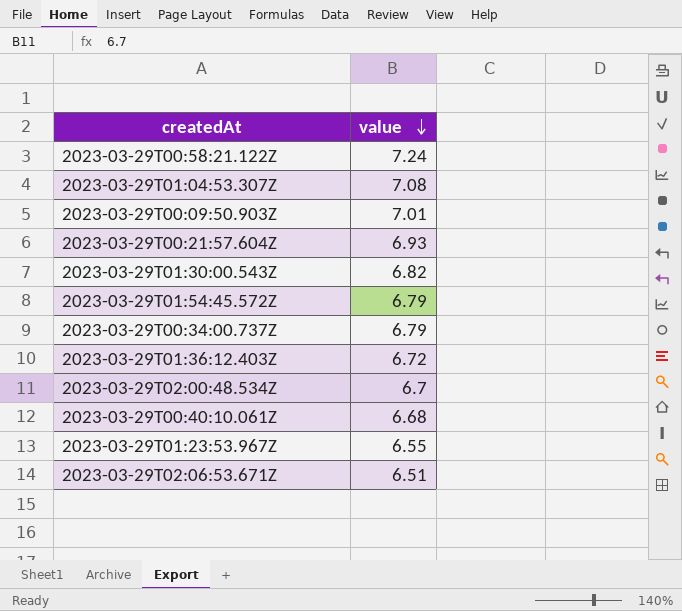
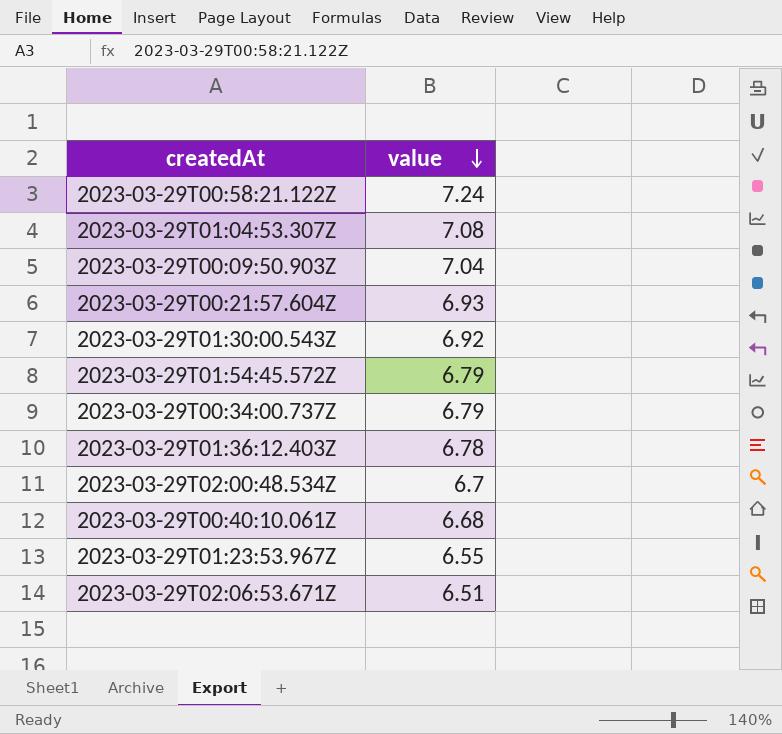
2023-03-29T00:09:50.903Z | value: 7.01 -> 7.04
2023-03-29T01:30:00.543Z | value: 6.82 -> 6.92
2023-03-29T01:36:12.403Z | value: 6.72 -> 6.78

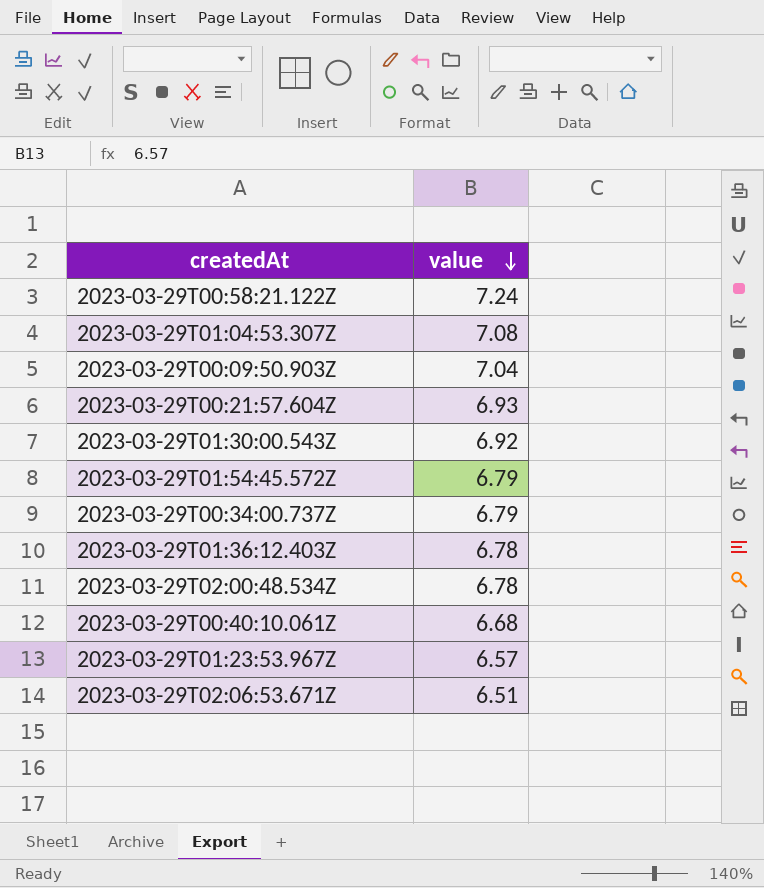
2023-03-29T02:00:48.534Z | value: 6.7 -> 6.78
2023-03-29T01:23:53.967Z | value: 6.55 -> 6.57

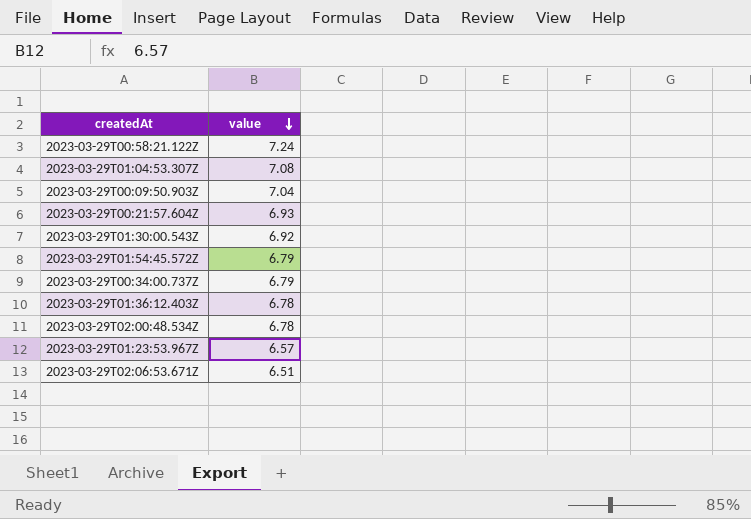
row 2023-03-29T00:40:10.061Z: 6.68 -> none

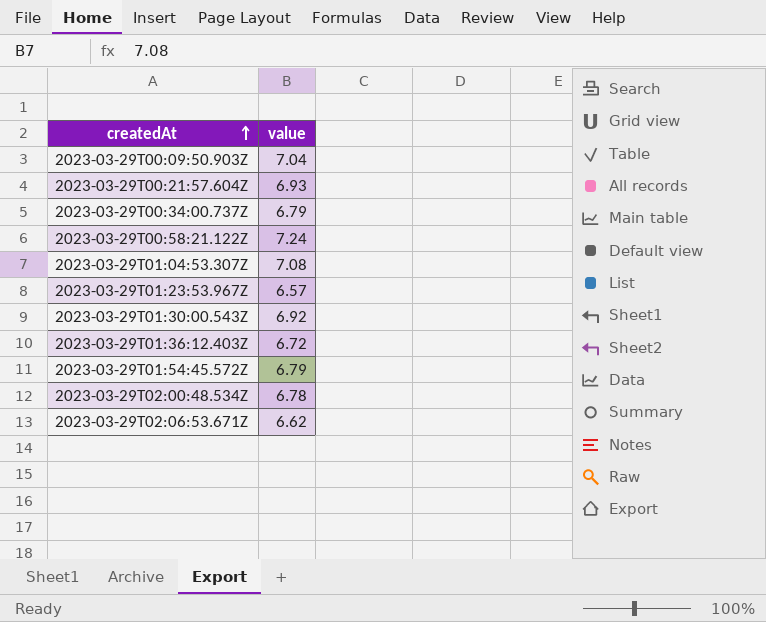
row order: value descending -> createdAt ascending
2023-03-29T01:36:12.403Z | value: 6.78 -> 6.72
2023-03-29T02:06:53.671Z | value: 6.51 -> 6.62

